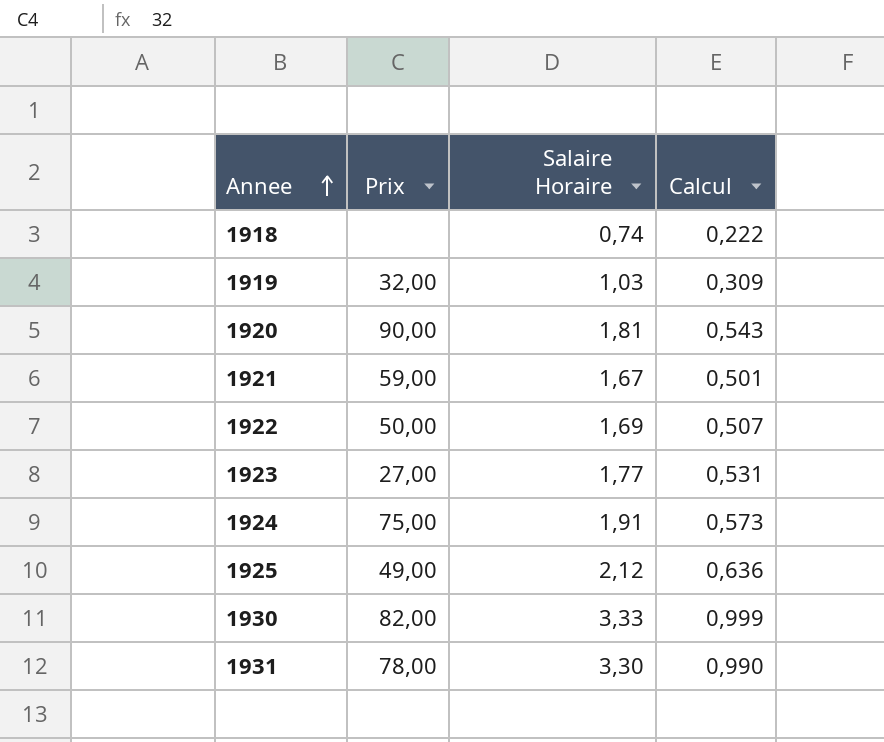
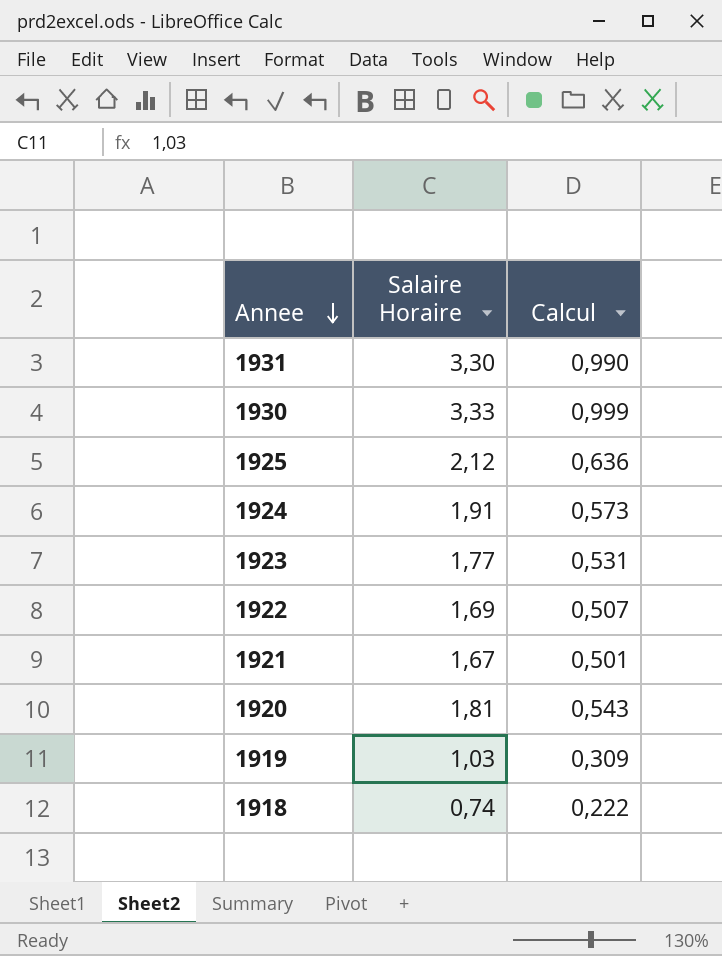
row order: Annee ascending -> Annee descending
column Prix | position: 2 -> none

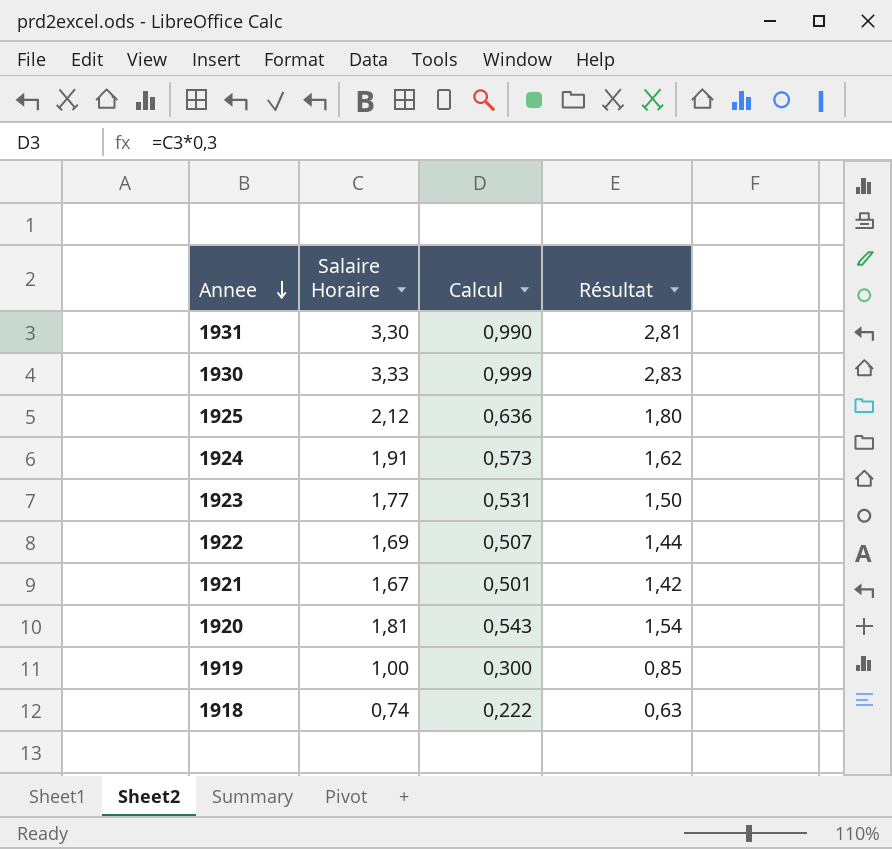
column Résultat | formula: none -> [Salaire Horaire] * 0,85
1919 | Salaire Horaire: 1,03 -> 1,00
1919 | Calcul: 0,309 -> 0,300

